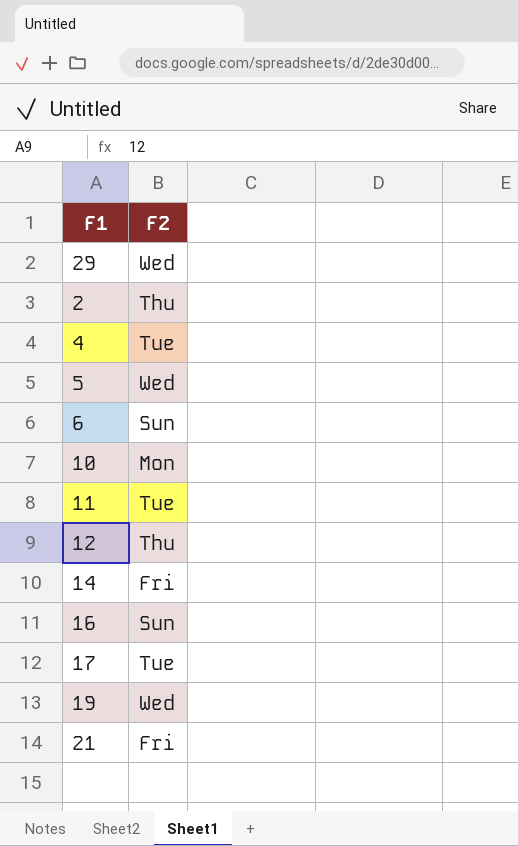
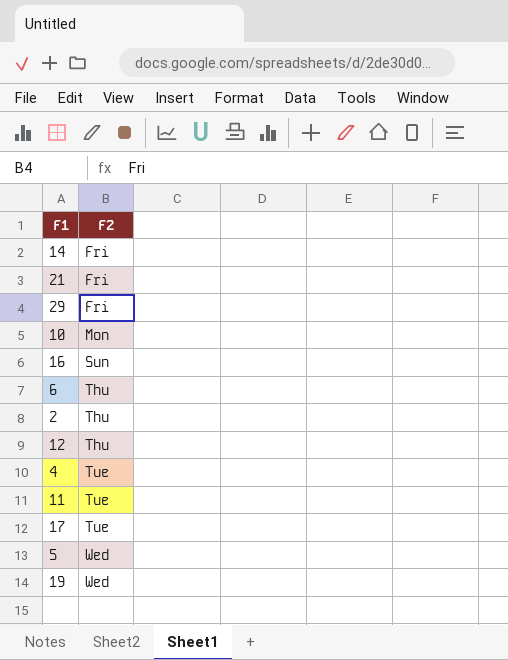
row order: none -> F2 ascending
29 | F2: Wed -> Fri
6 | F2: Sun -> Thu

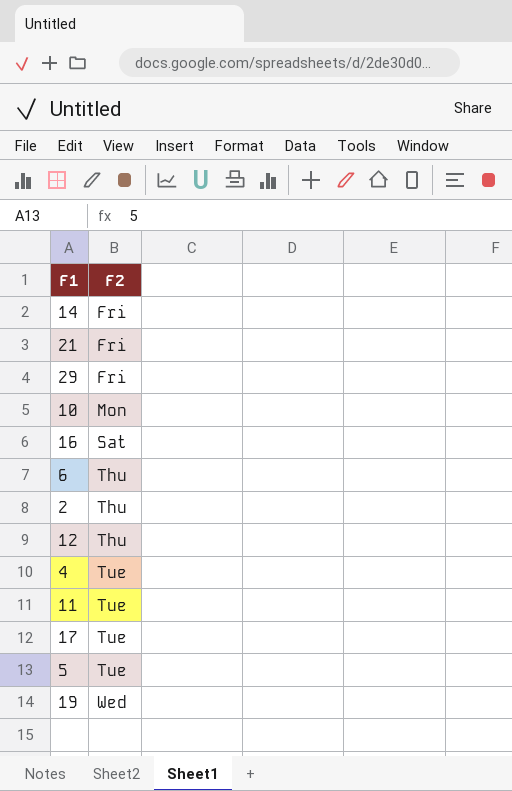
16 | F2: Sun -> Sat
5 | F2: Wed -> Tue

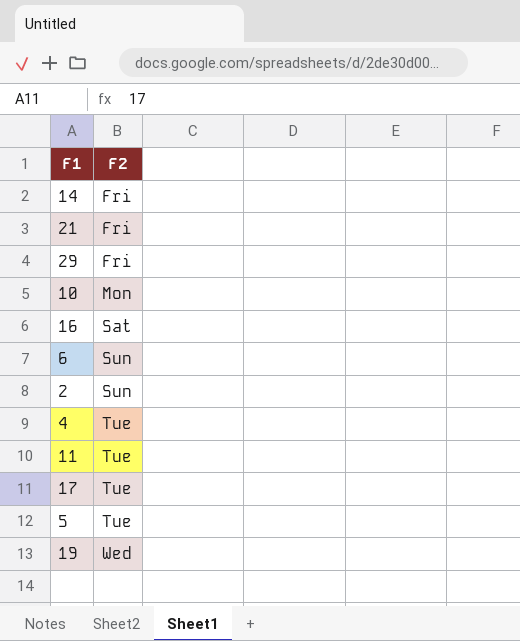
row 12: Thu -> none
6 | F2: Thu -> Sun
2 | F2: Thu -> Sun

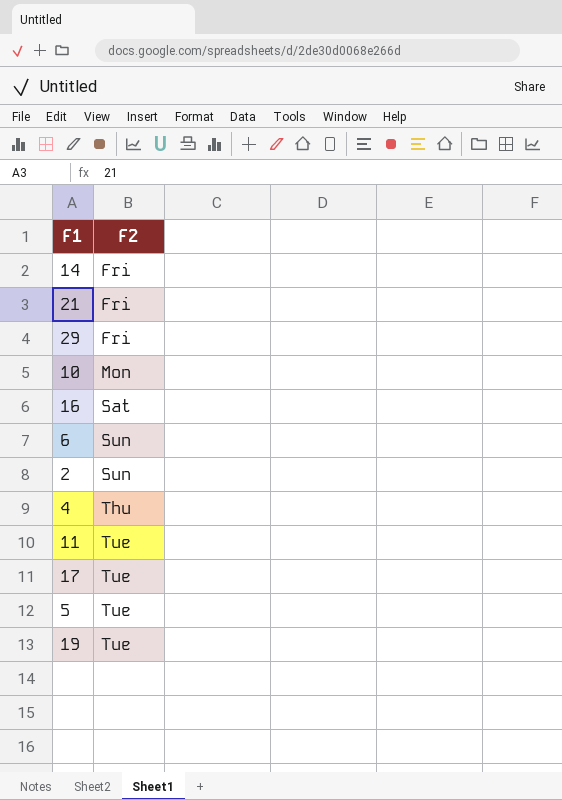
4 | F2: Tue -> Thu
19 | F2: Wed -> Tue

